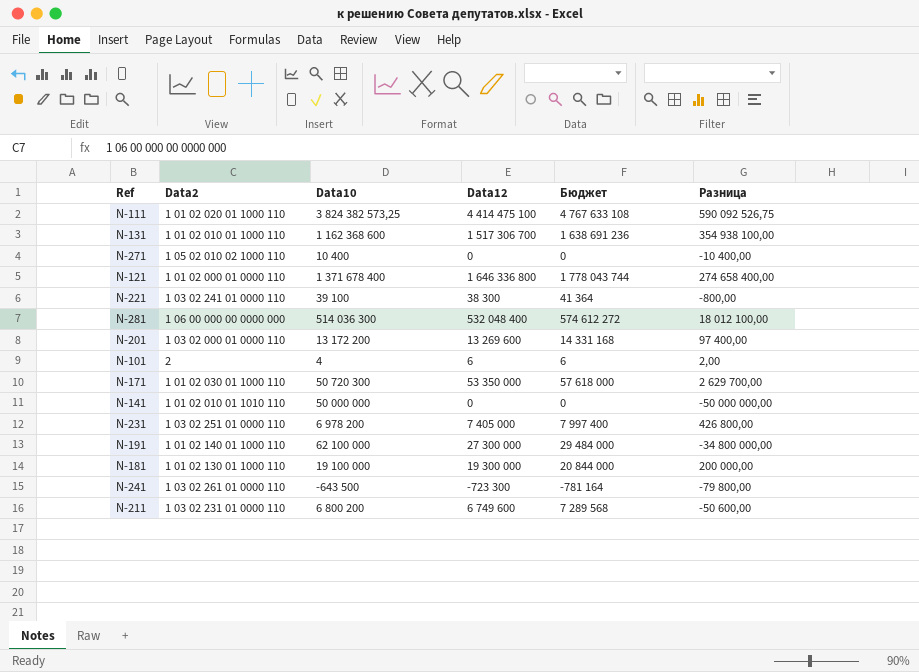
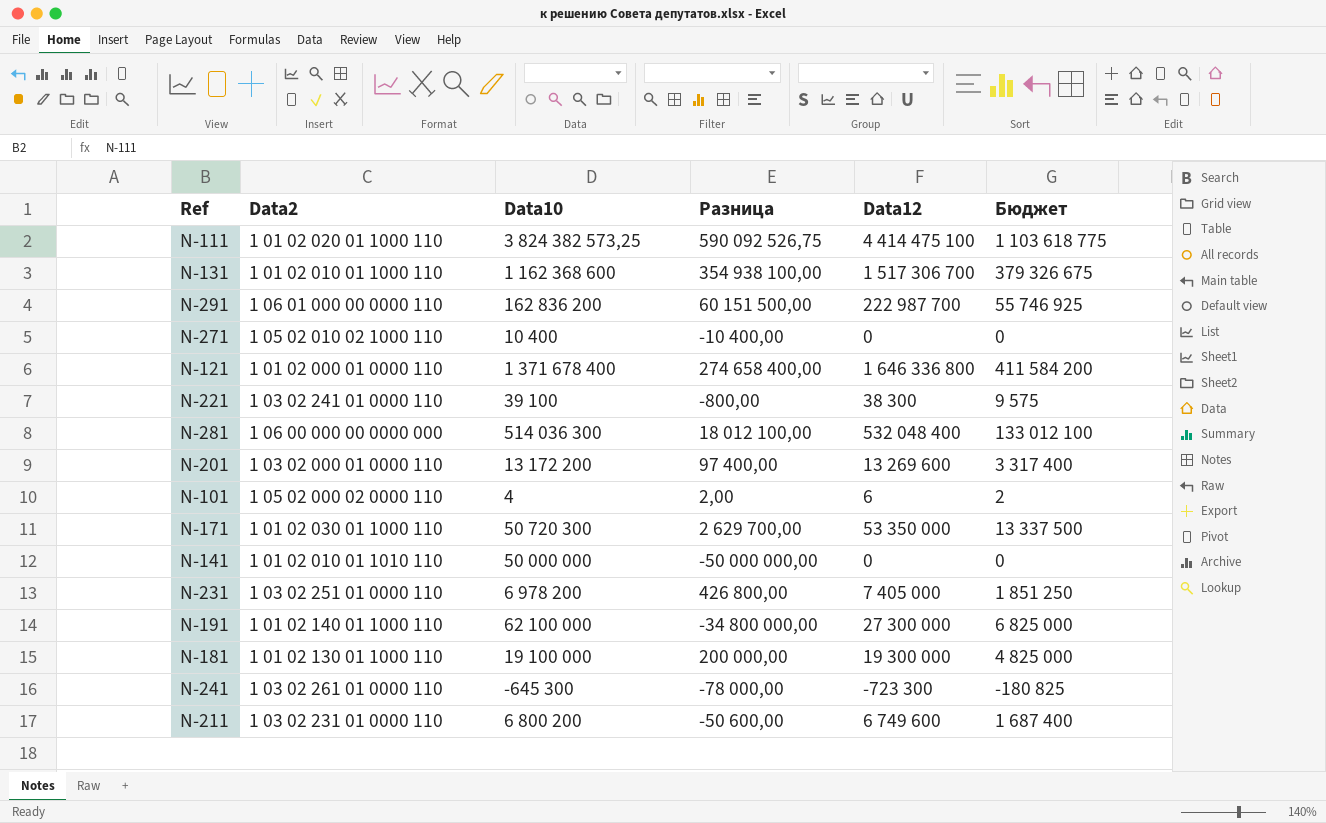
column Разница | position: 6 -> 4
column Бюджет | formula: [Data12] * 1,08 -> [Data12] * 0,25
row N-291: none -> 1 06 01 000 00 0000 110 | 162 836 200 | 60 151 500,00 | 222 987 700 | 55 746 925
N-101 | Data2: 2 -> 1 05 02 000 02 0000 110
N-241 | Data10: -643 500 -> -645 300
N-241 | Разница: -79 800,00 -> -78 000,00

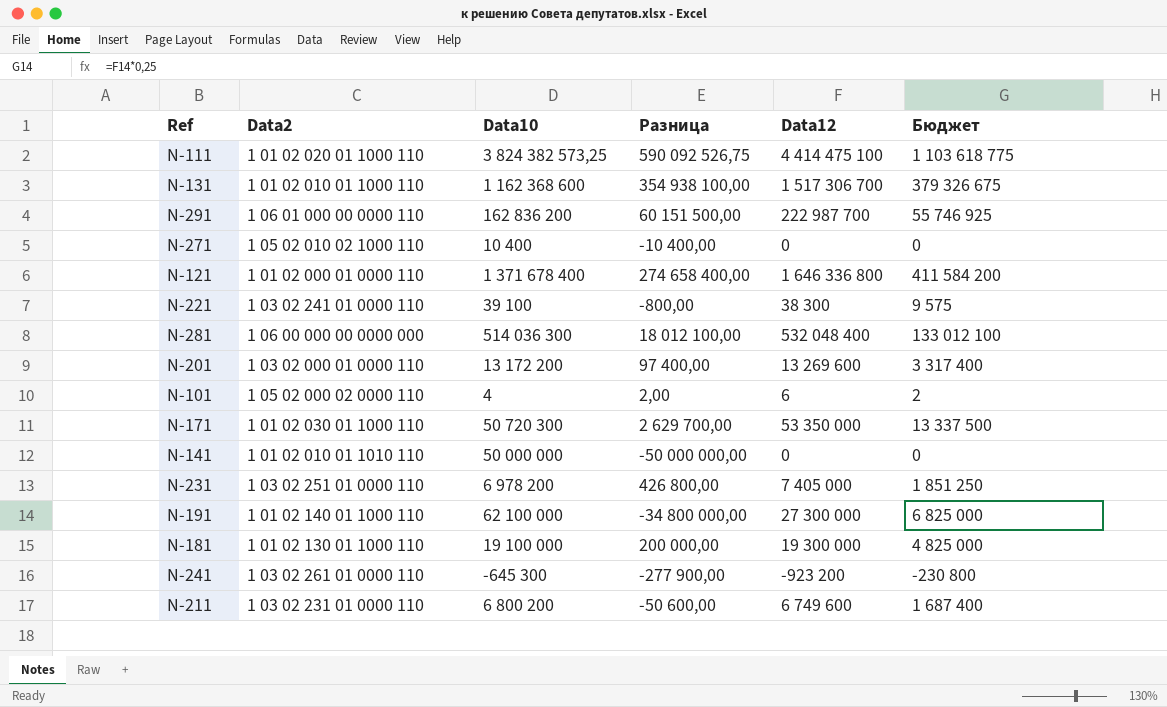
N-241 | Разница: -78 000,00 -> -277 900,00
N-241 | Data12: -723 300 -> -923 200
N-241 | Бюджет: -180 825 -> -230 800

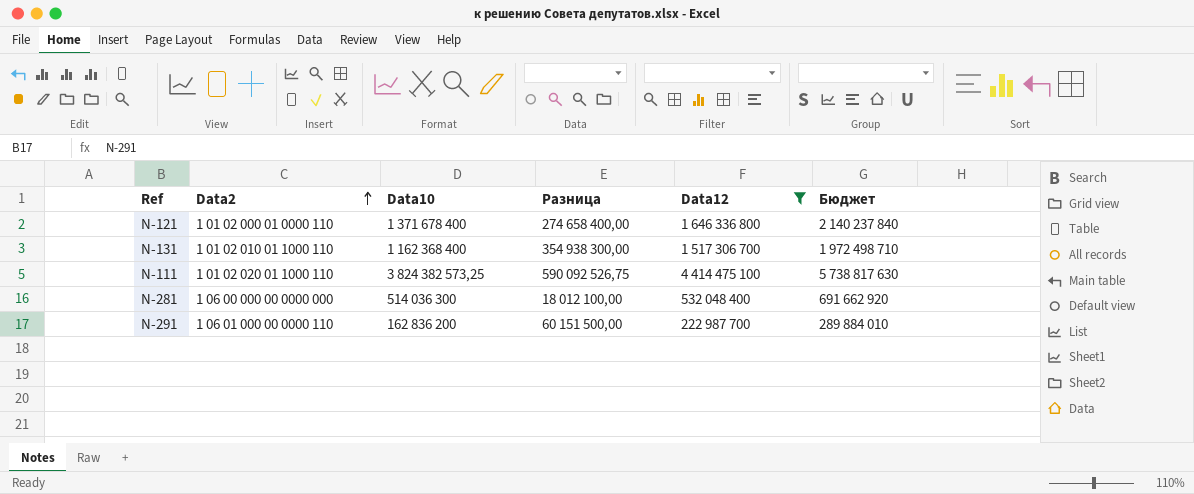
filter: none -> Data12 >= 222 987 700
row order: none -> Data2 ascending
column Бюджет | formula: [Data12] * 0,25 -> [Data12] * 1,3
N-131 | Data10: 1 162 368 600 -> 1 162 368 400
N-131 | Разница: 354 938 100,00 -> 354 938 300,00

